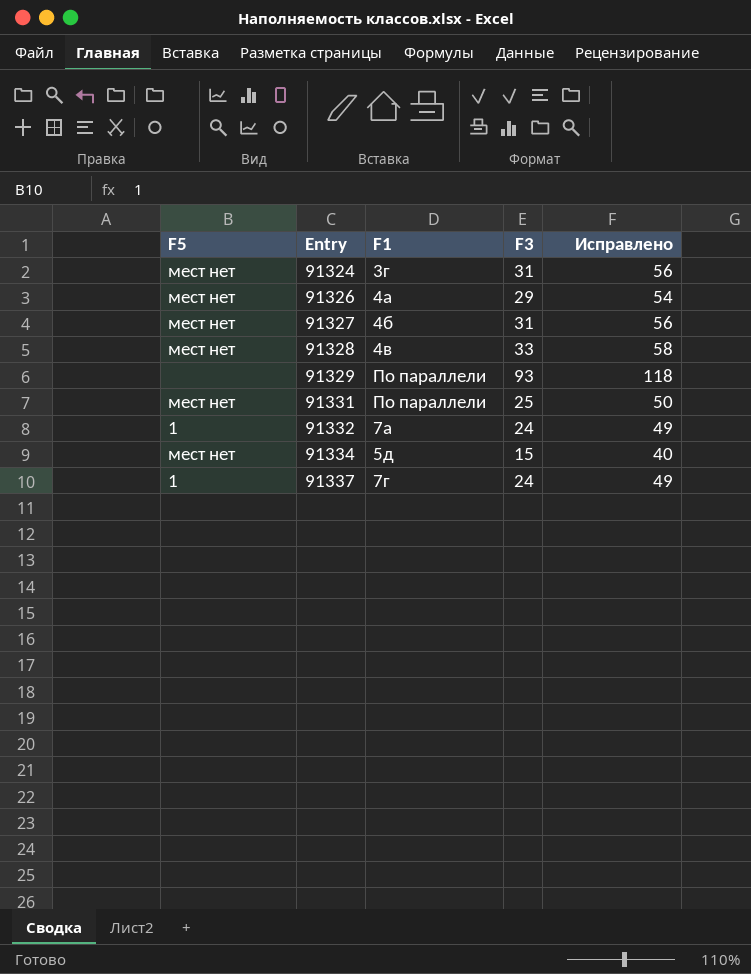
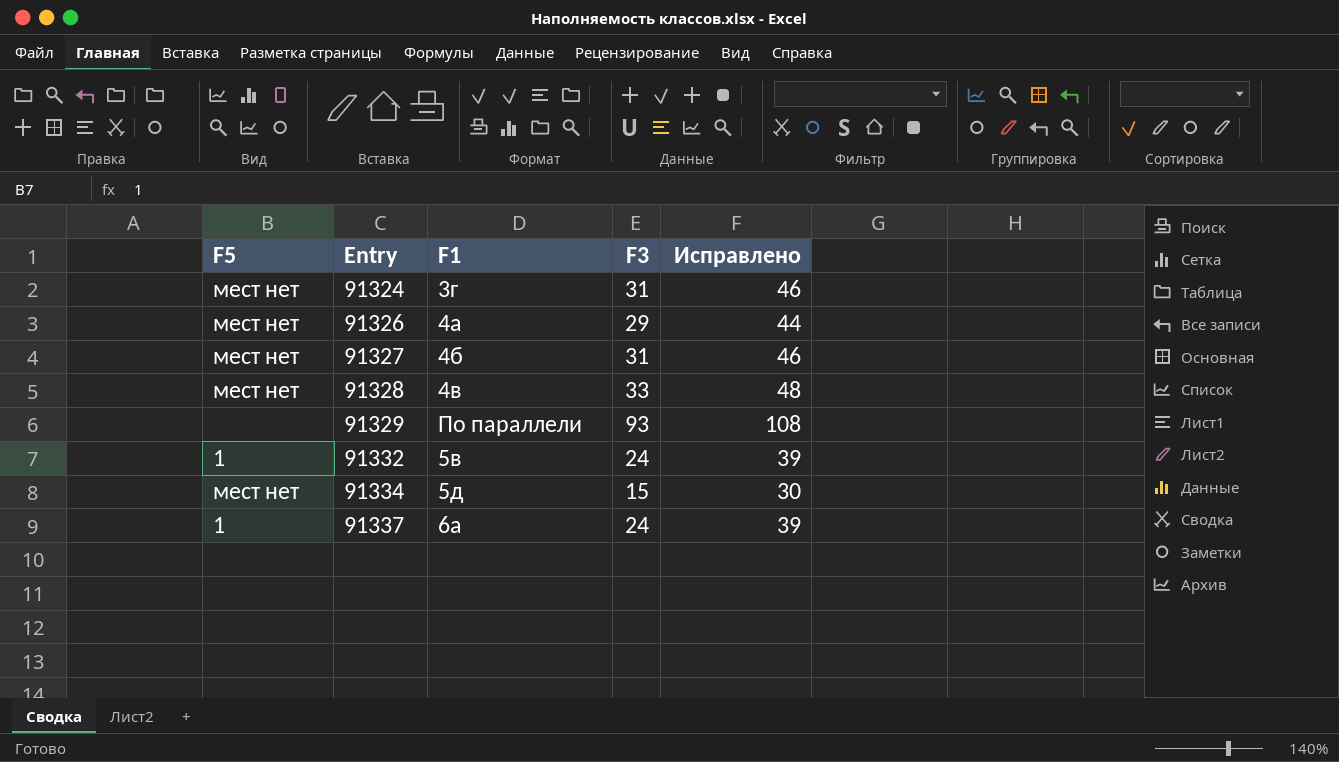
column Исправлено | formula: [F3] + 25 -> [F3] + 15
row 91331: мест нет | По параллели | 25 | 50 -> none
91332 | F1: 7а -> 5в
91337 | F1: 7г -> 6а

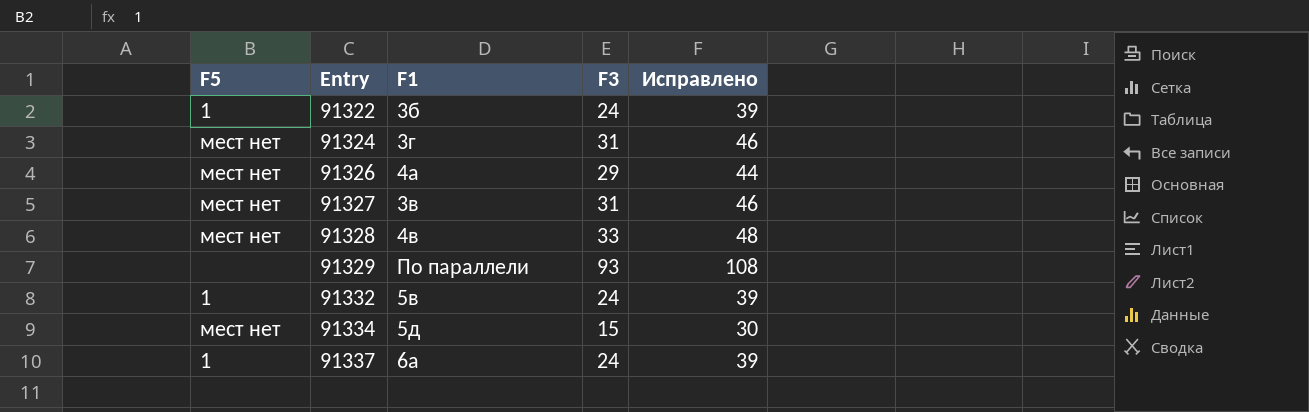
row 91322: none -> 1 | 3б | 24 | 39
91327 | F1: 4б -> 3в

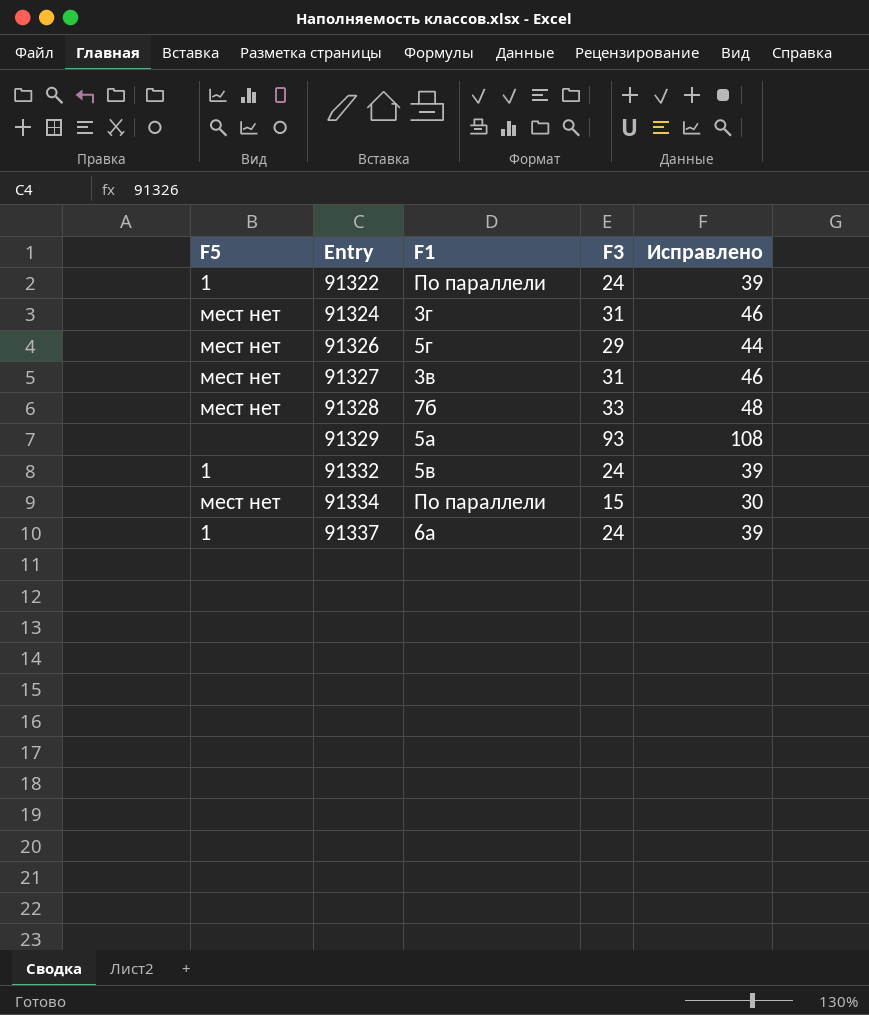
91322 | F1: 3б -> По параллели
91326 | F1: 4а -> 5г
91328 | F1: 4в -> 7б
91329 | F1: По параллели -> 5а
91334 | F1: 5д -> По параллели

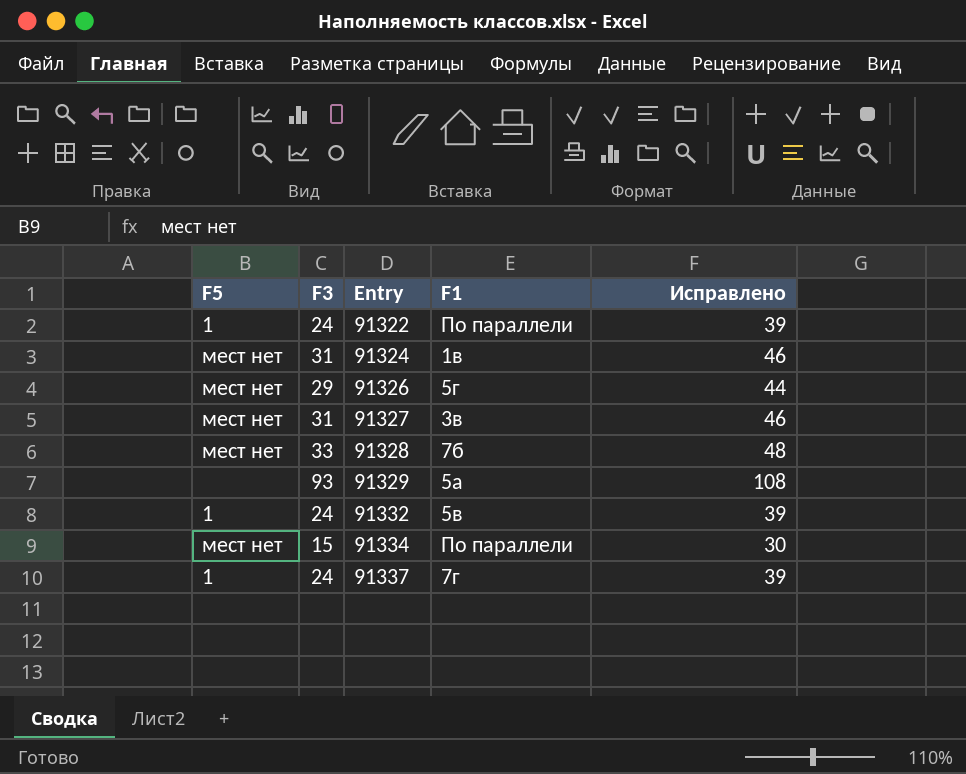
column F3 | position: 4 -> 2
91324 | F1: 3г -> 1в
91337 | F1: 6а -> 7г

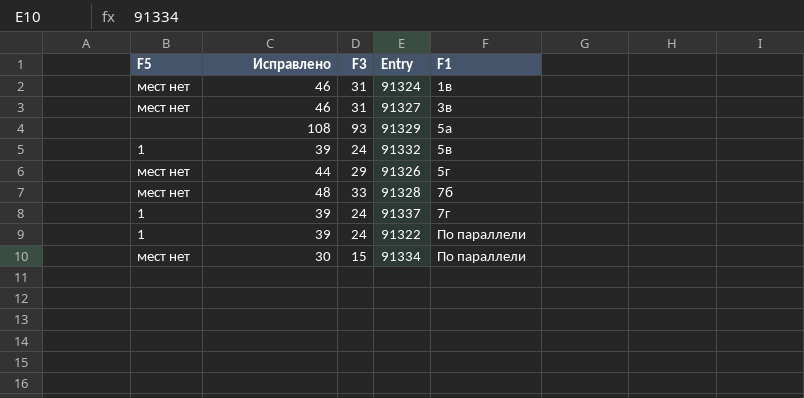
row order: Entry ascending -> F1 ascending
column Исправлено | position: 5 -> 2

